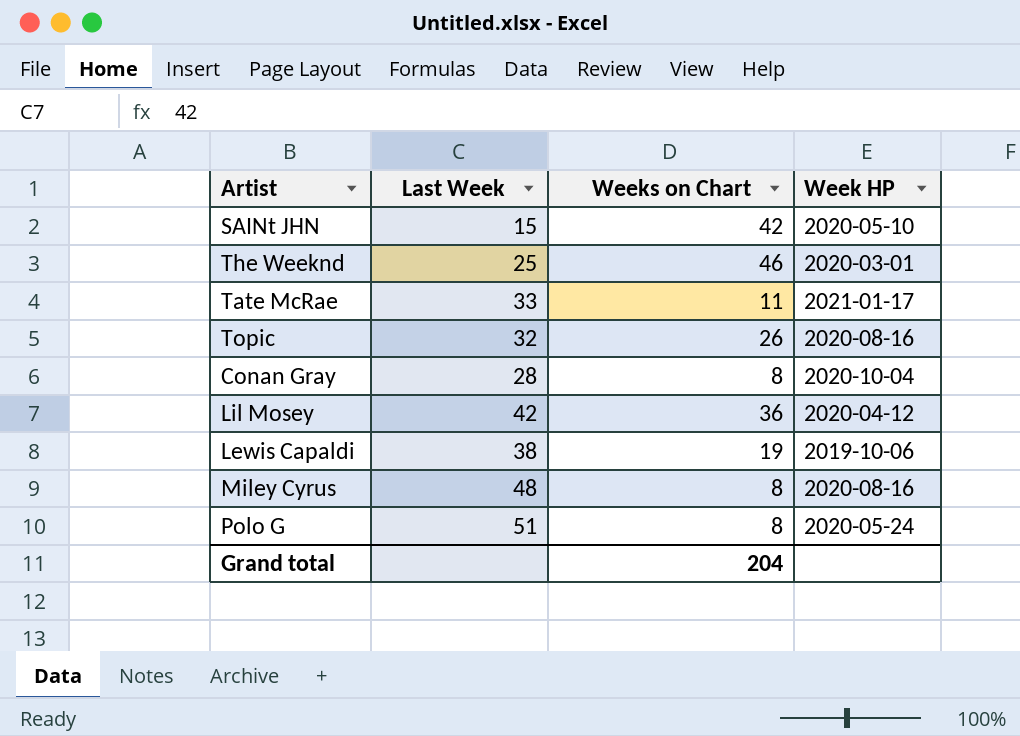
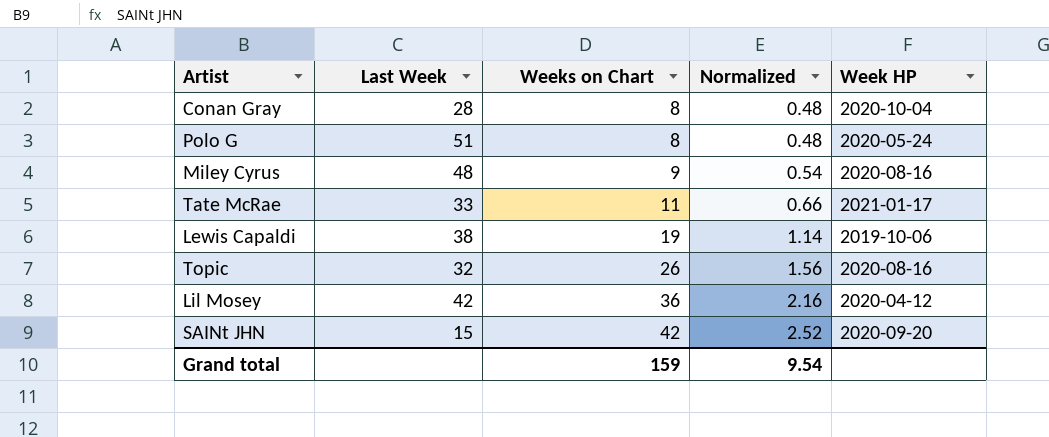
row order: none -> Weeks on Chart ascending
column Normalized | formula: none -> [Weeks on Chart] * 0.06
row The Weeknd: 25 | 46 | 2020-03-01 -> none
Miley Cyrus | Weeks on Chart: 8 -> 9
SAINt JHN | Week HP: 2020-05-10 -> 2020-09-20
Grand total | Weeks on Chart: 204 -> 159

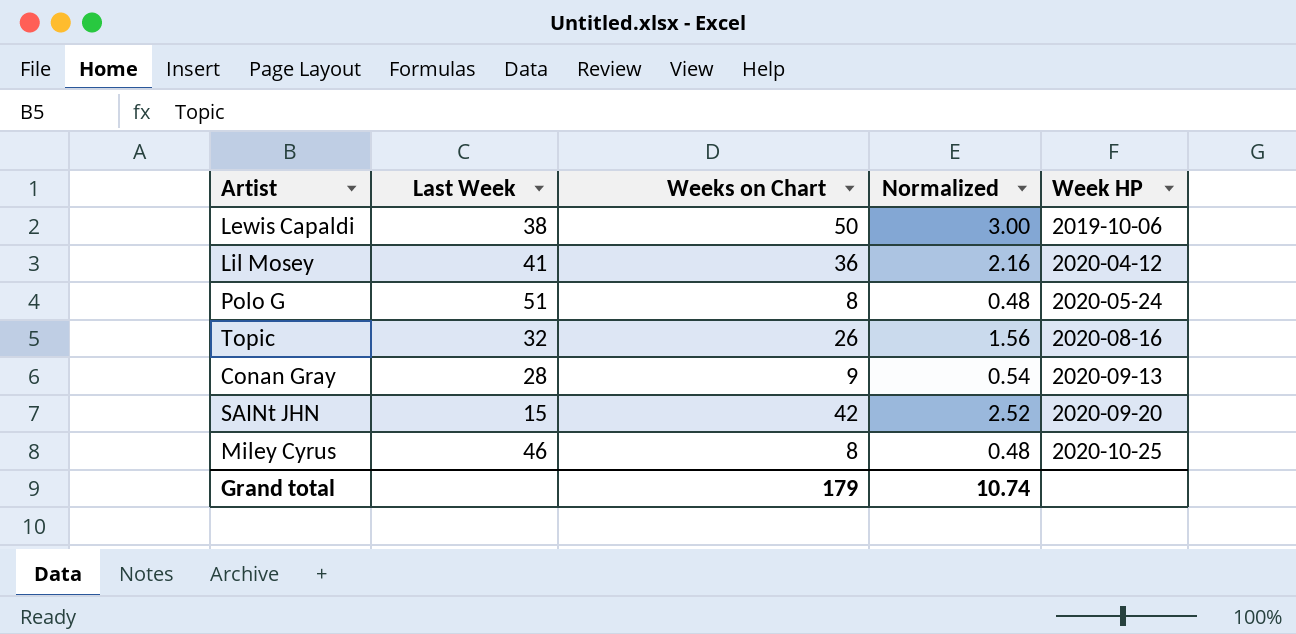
row order: Weeks on Chart ascending -> Week HP ascending
row Tate McRae: 33 | 11 | 0.66 | 2021-01-17 -> none
Lewis Capaldi | Weeks on Chart: 19 -> 50
Lewis Capaldi | Normalized: 1.14 -> 3.00
Lil Mosey | Last Week: 42 -> 41
Conan Gray | Weeks on Chart: 8 -> 9
Conan Gray | Normalized: 0.48 -> 0.54
Conan Gray | Week HP: 2020-10-04 -> 2020-09-13
Miley Cyrus | Last Week: 48 -> 46
Miley Cyrus | Weeks on Chart: 9 -> 8
Miley Cyrus | Normalized: 0.54 -> 0.48
Miley Cyrus | Week HP: 2020-08-16 -> 2020-10-25
Grand total | Weeks on Chart: 159 -> 179
Grand total | Normalized: 9.54 -> 10.74

